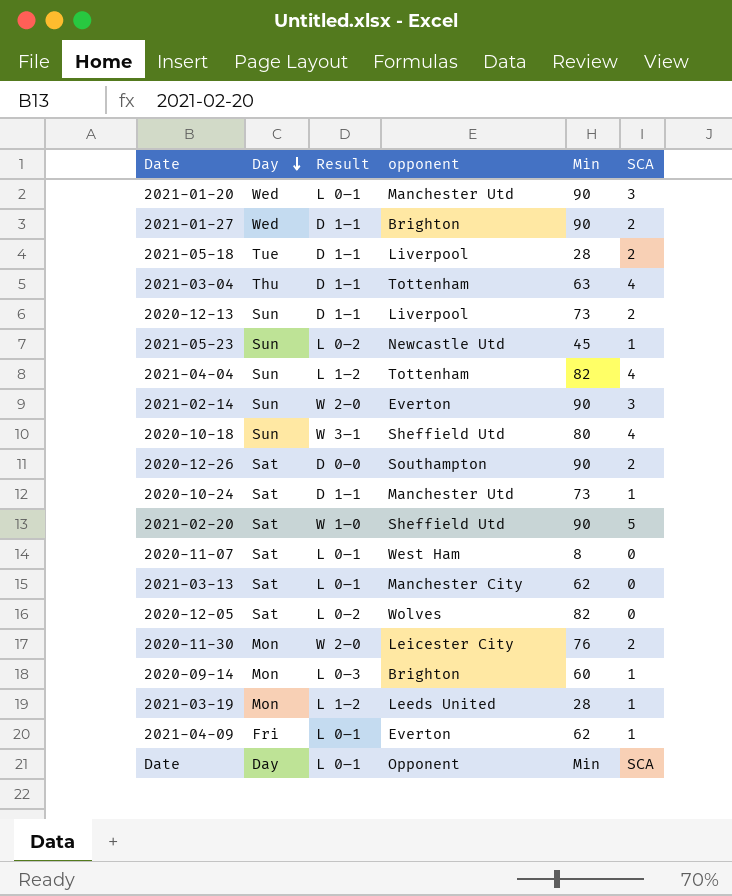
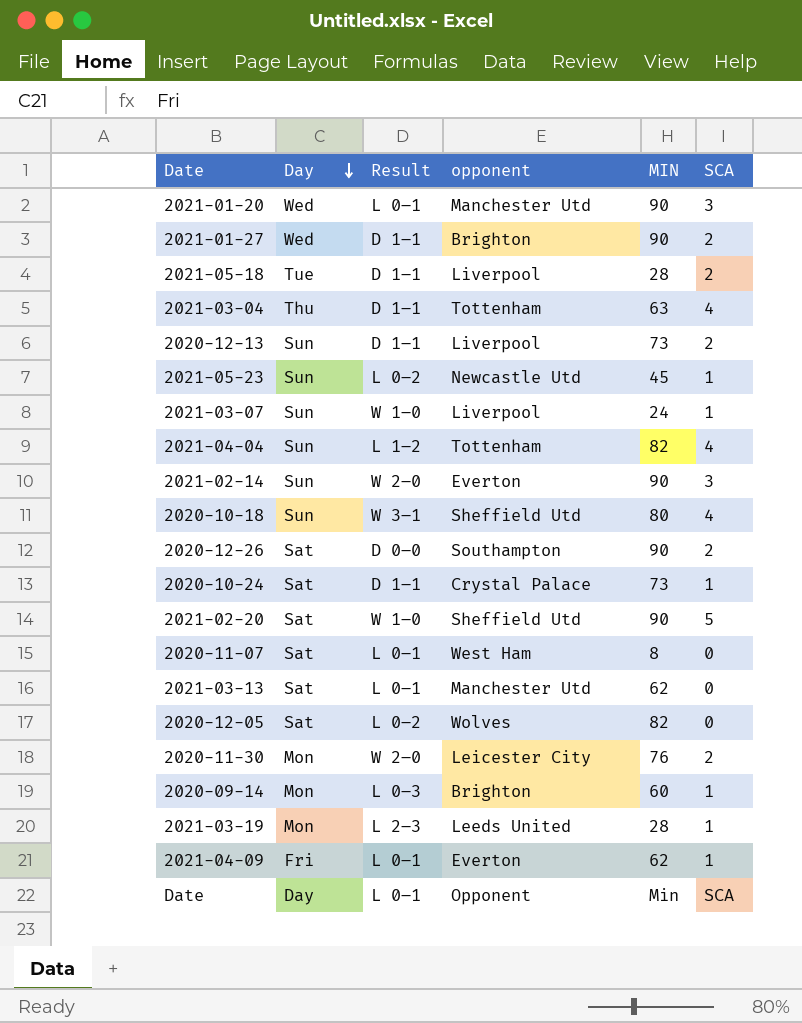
column name: Min -> MIN
row 2021-03-07: none -> Sun | W 1–0 | Liverpool | 24 | 1
2020-10-24 | opponent: Manchester Utd -> Crystal Palace
2021-03-13 | opponent: Manchester City -> Manchester Utd
2021-03-19 | Result: L 1–2 -> L 2–3

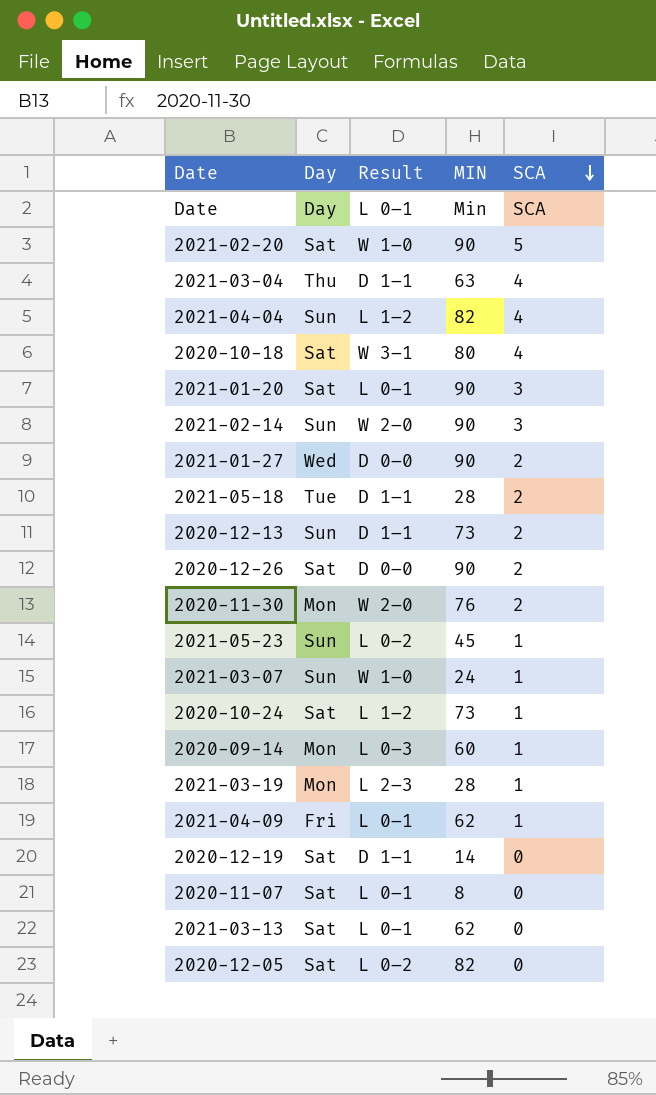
row order: Day descending -> SCA descending
column opponent | position: 4 -> none
2020-10-18 | Day: Sun -> Sat
2021-01-20 | Day: Wed -> Sat
2021-01-27 | Result: D 1–1 -> D 0–0
2020-10-24 | Result: D 1–1 -> L 1–2
row 2020-12-19: none -> Sat | D 1–1 | 14 | 0

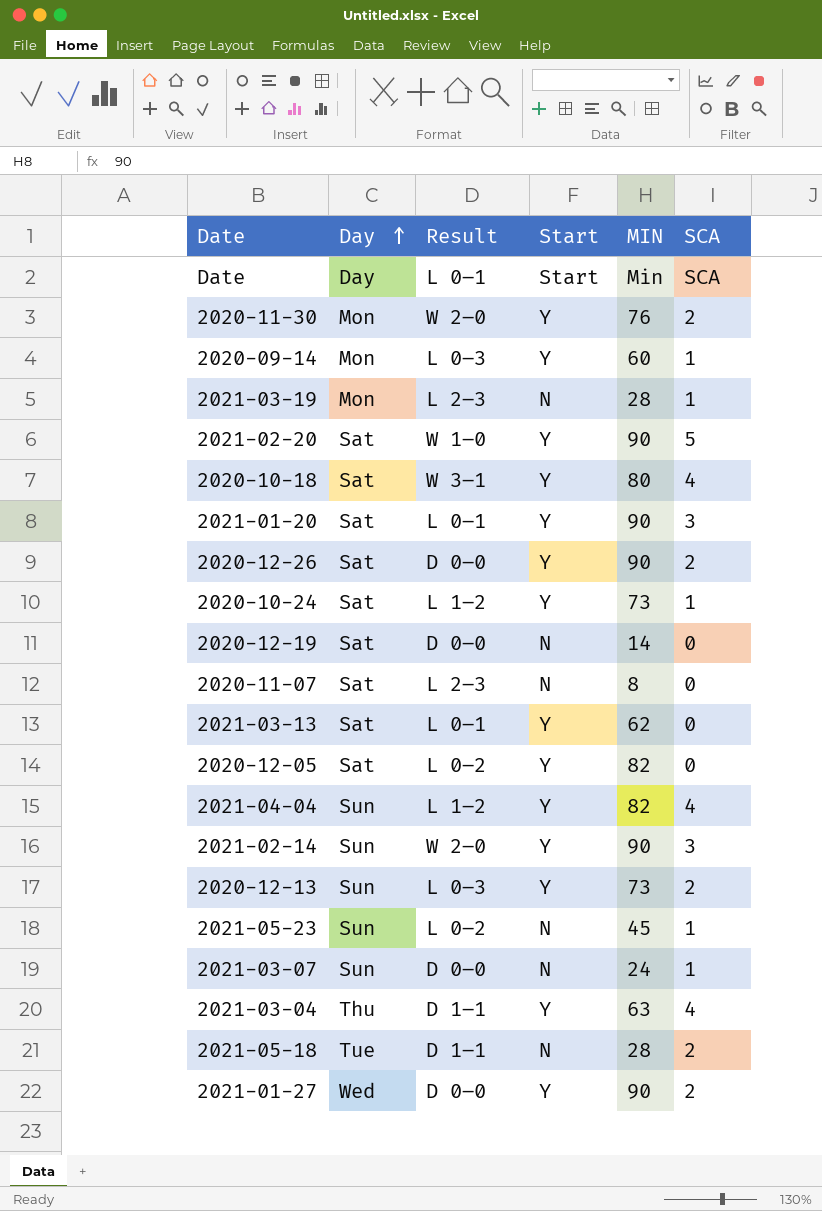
row order: SCA descending -> Day ascending
column Start | position: none -> 4
row 2021-04-09: Fri | L 0–1 | 62 | 1 -> none
2020-12-19 | Result: D 1–1 -> D 0–0
2020-11-07 | Result: L 0–1 -> L 2–3
2020-12-13 | Result: D 1–1 -> L 0–3
2021-03-07 | Result: W 1–0 -> D 0–0

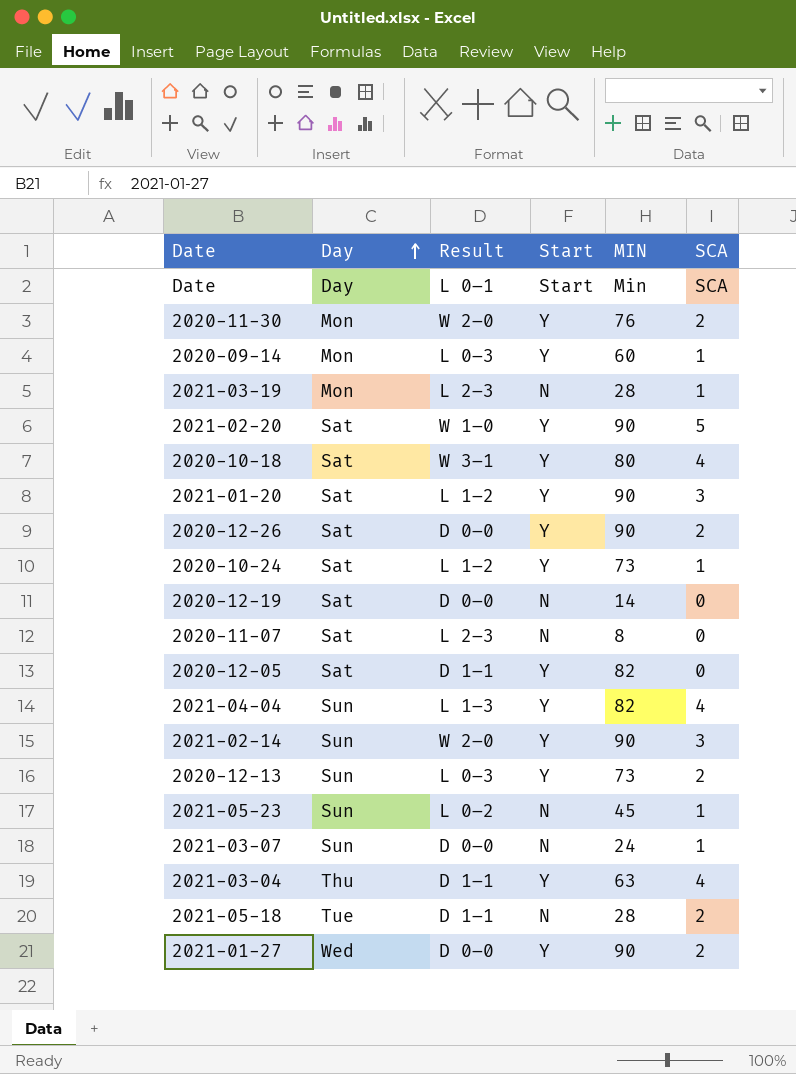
row 2021-03-13: Sat | L 0–1 | Y | 62 | 0 -> none
2021-01-20 | Result: L 0–1 -> L 1–2
2020-12-05 | Result: L 0–2 -> D 1–1
2021-04-04 | Result: L 1–2 -> L 1–3

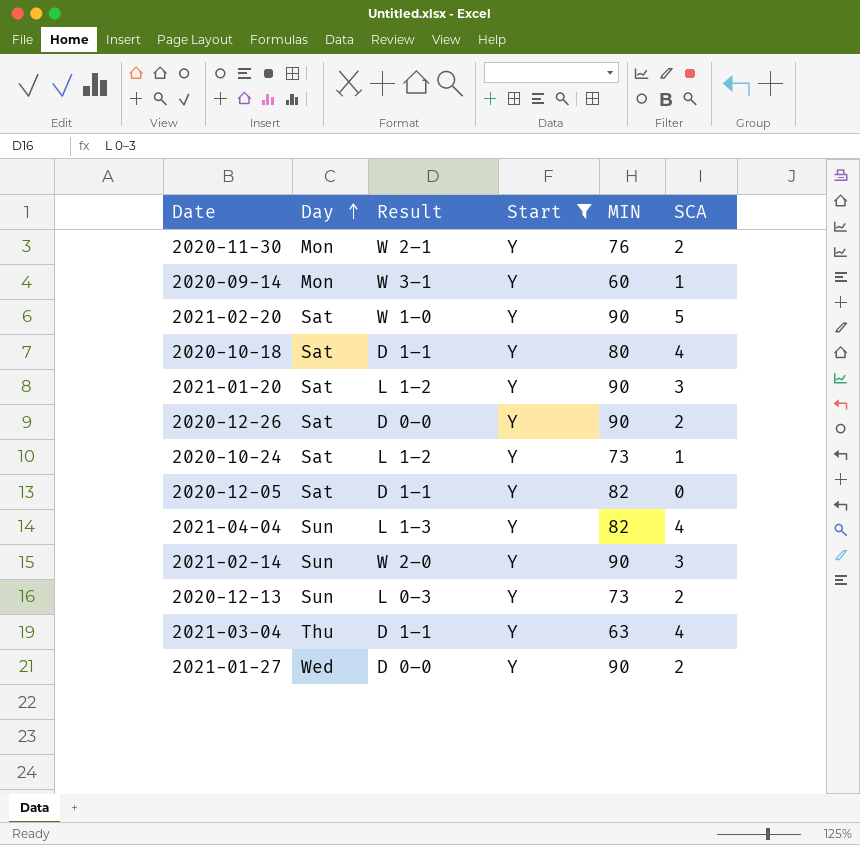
filter: none -> Start = Y
2020-11-30 | Result: W 2–0 -> W 2–1
2020-09-14 | Result: L 0–3 -> W 3–1
2020-10-18 | Result: W 3–1 -> D 1–1

